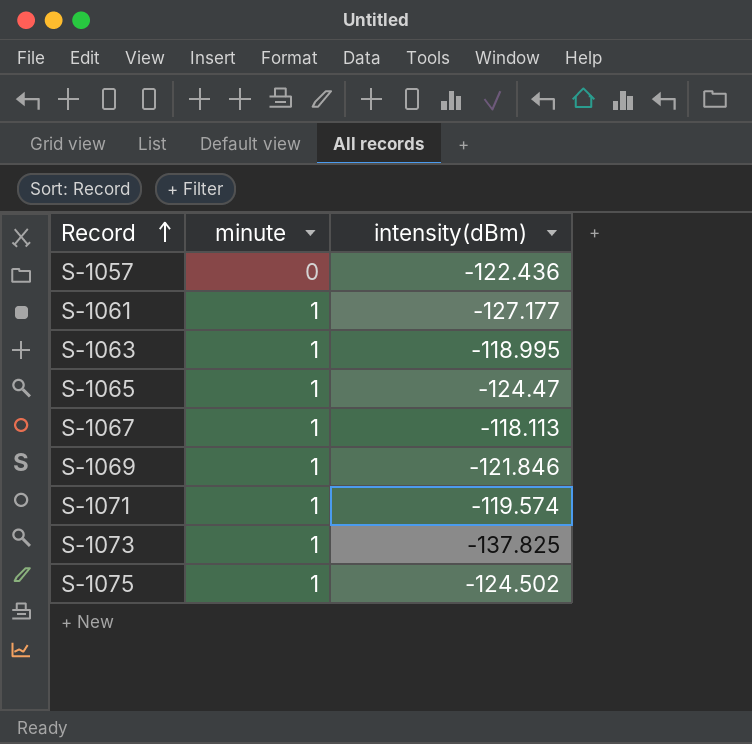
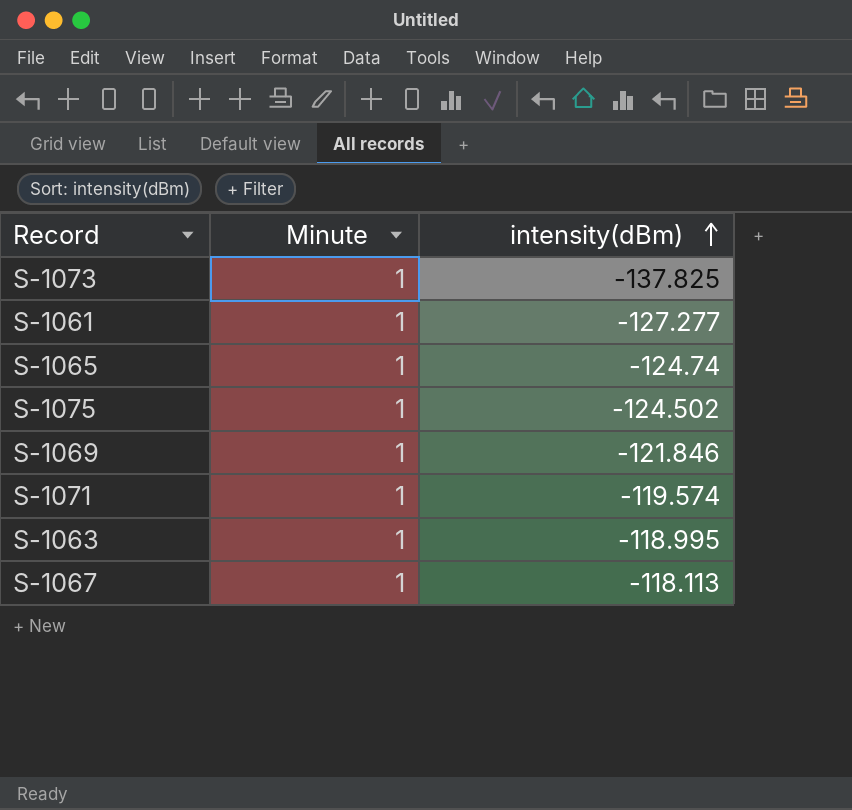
row order: Record ascending -> intensity(dBm) ascending
column name: minute -> Minute
row S-1057: 0 | -122.436 -> none
S-1061 | intensity(dBm): -127.177 -> -127.277
S-1065 | intensity(dBm): -124.47 -> -124.74

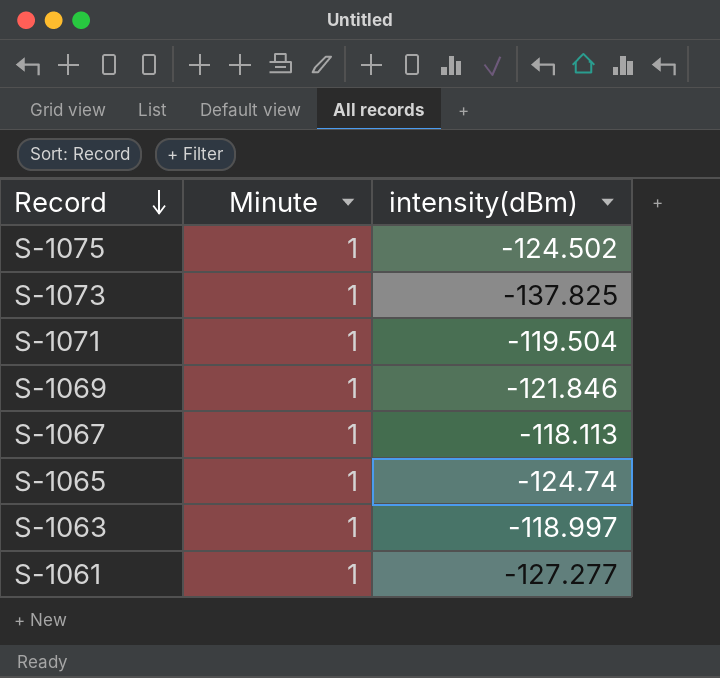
row order: intensity(dBm) ascending -> Record descending
S-1071 | intensity(dBm): -119.574 -> -119.504
S-1063 | intensity(dBm): -118.995 -> -118.997

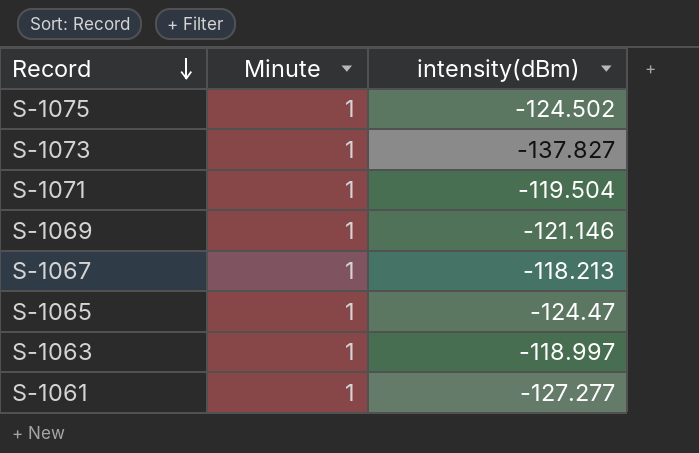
S-1073 | intensity(dBm): -137.825 -> -137.827
S-1069 | intensity(dBm): -121.846 -> -121.146
S-1067 | intensity(dBm): -118.113 -> -118.213
S-1065 | intensity(dBm): -124.74 -> -124.47

